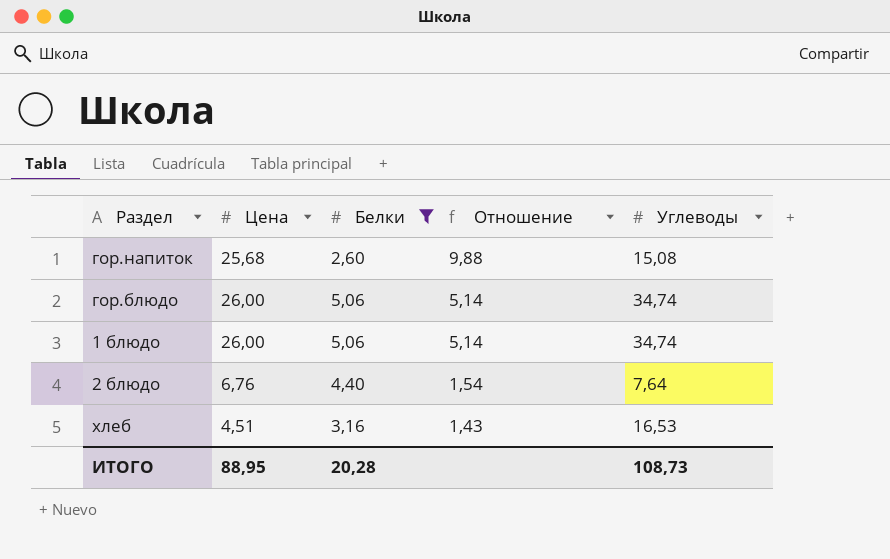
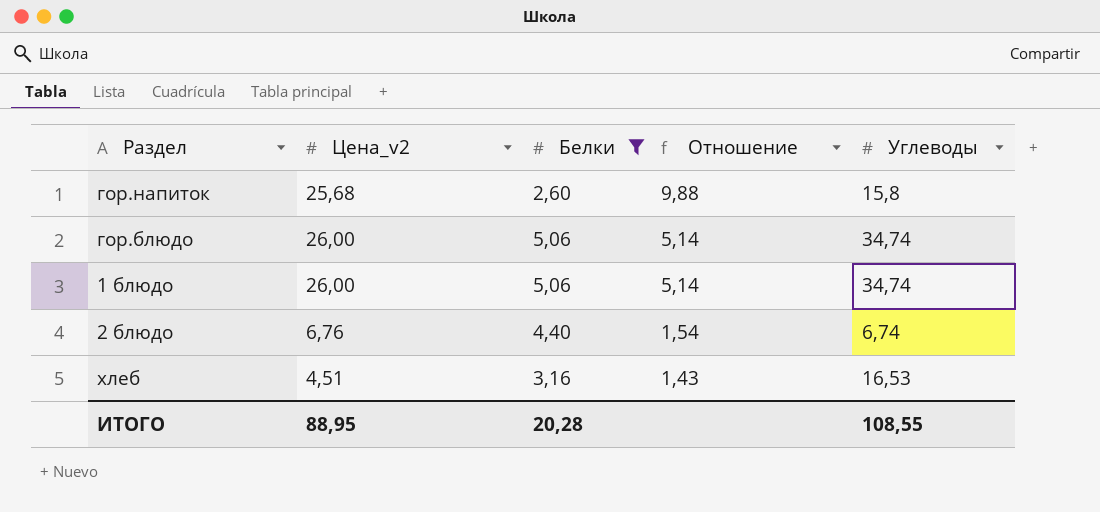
column name: Цена -> Цена_v2
гор.напиток | Углеводы: 15,08 -> 15,8
2 блюдо | Углеводы: 7,64 -> 6,74
ИТОГО | Углеводы: 108,73 -> 108,55

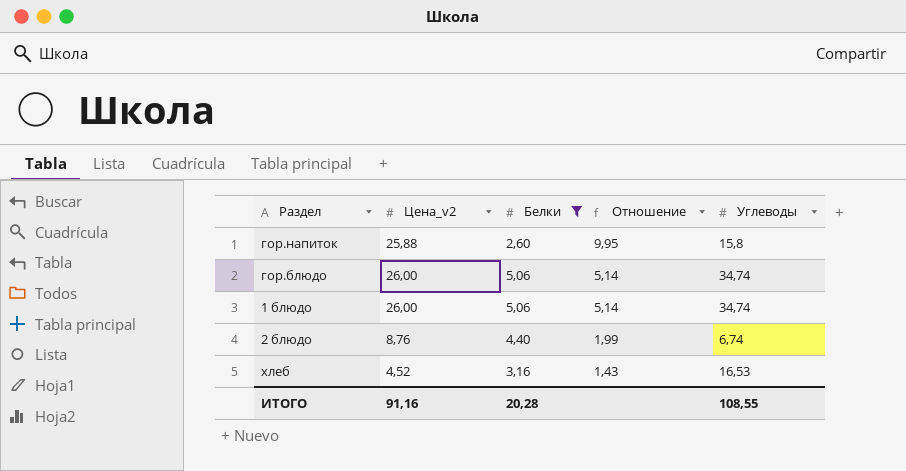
гор.напиток | Цена_v2: 25,68 -> 25,88
гор.напиток | Отношение: 9,88 -> 9,95
2 блюдо | Цена_v2: 6,76 -> 8,76
2 блюдо | Отношение: 1,54 -> 1,99
хлеб | Цена_v2: 4,51 -> 4,52
ИТОГО | Цена_v2: 88,95 -> 91,16

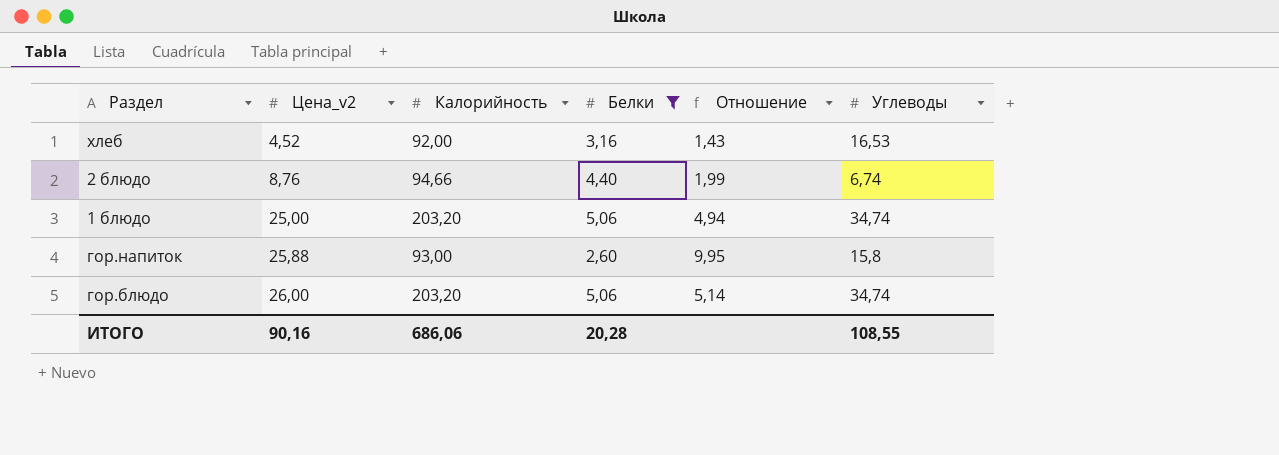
row order: Отношение descending -> Цена_v2 ascending
column Калорийность | position: none -> 3
1 блюдо | Цена_v2: 26,00 -> 25,00
1 блюдо | Отношение: 5,14 -> 4,94
ИТОГО | Цена_v2: 91,16 -> 90,16

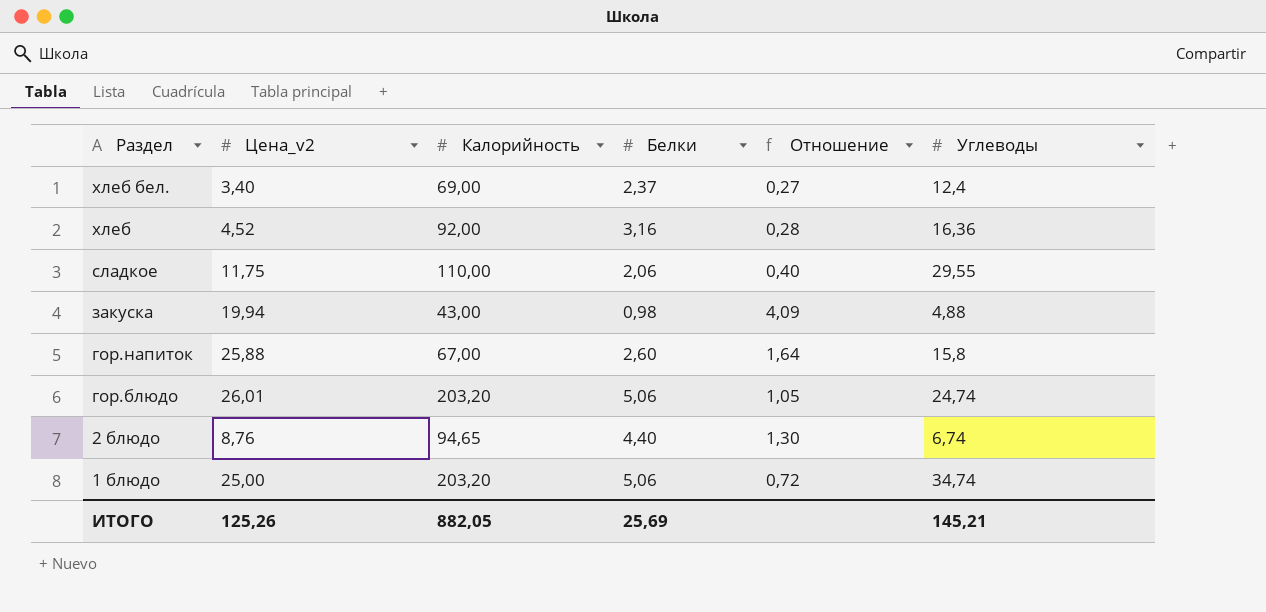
filter: Белки >= 2,60 -> none
row order: Цена_v2 ascending -> Раздел descending
column Отношение | formula: [Цена_v2] / [Белки] -> [Цена_v2] / [Углеводы]
хлеб | Углеводы: 16,53 -> 16,36
гор.напиток | Калорийность: 93,00 -> 67,00
гор.блюдо | Цена_v2: 26,00 -> 26,01
гор.блюдо | Углеводы: 34,74 -> 24,74
2 блюдо | Калорийность: 94,66 -> 94,65
ИТОГО | Цена_v2: 90,16 -> 125,26
ИТОГО | Калорийность: 686,06 -> 882,05
ИТОГО | Белки: 20,28 -> 25,69
ИТОГО | Углеводы: 108,55 -> 145,21

